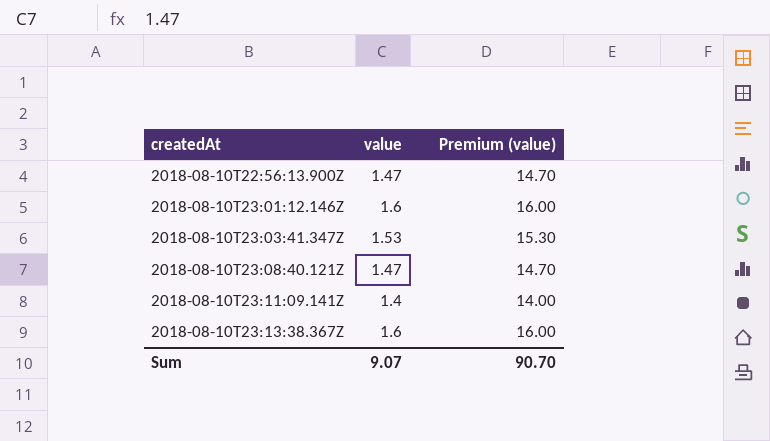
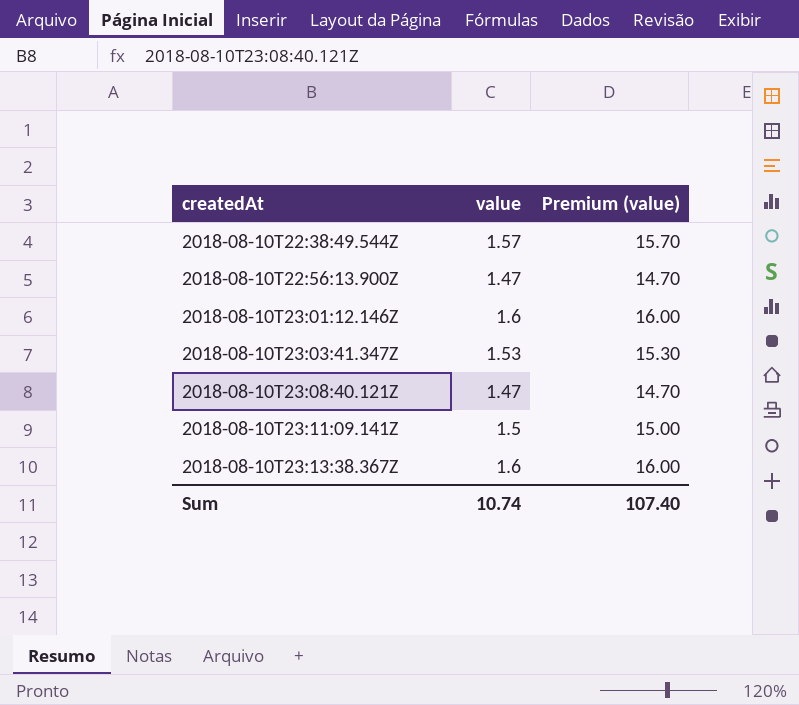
row 2018-08-10T22:38:49.544Z: none -> 1.57 | 15.70
2018-08-10T23:11:09.141Z | value: 1.4 -> 1.5
2018-08-10T23:11:09.141Z | Premium (value): 14.00 -> 15.00
Sum | value: 9.07 -> 10.74
Sum | Premium (value): 90.70 -> 107.40

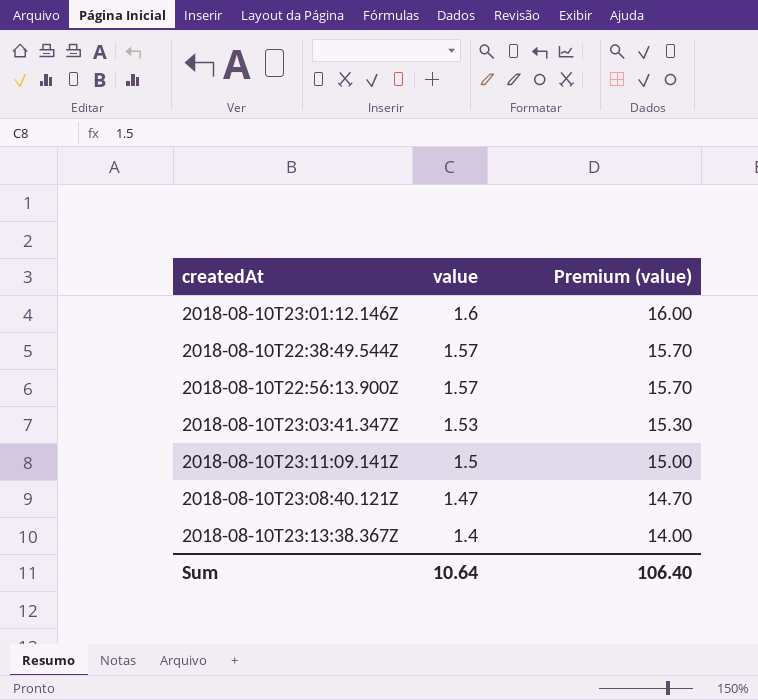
row order: createdAt ascending -> value descending
2018-08-10T22:56:13.900Z | value: 1.47 -> 1.57
2018-08-10T22:56:13.900Z | Premium (value): 14.70 -> 15.70
2018-08-10T23:13:38.367Z | value: 1.6 -> 1.4
2018-08-10T23:13:38.367Z | Premium (value): 16.00 -> 14.00
Sum | value: 10.74 -> 10.64
Sum | Premium (value): 107.40 -> 106.40

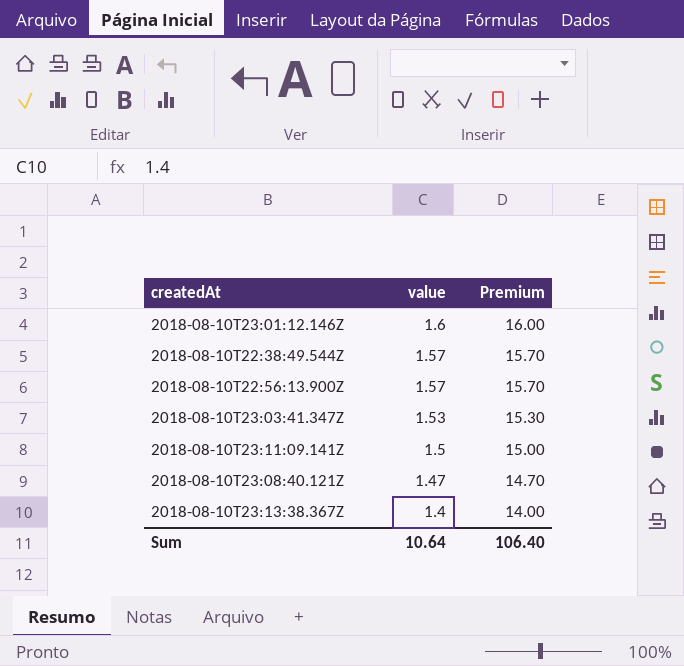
column name: Premium (value) -> Premium

